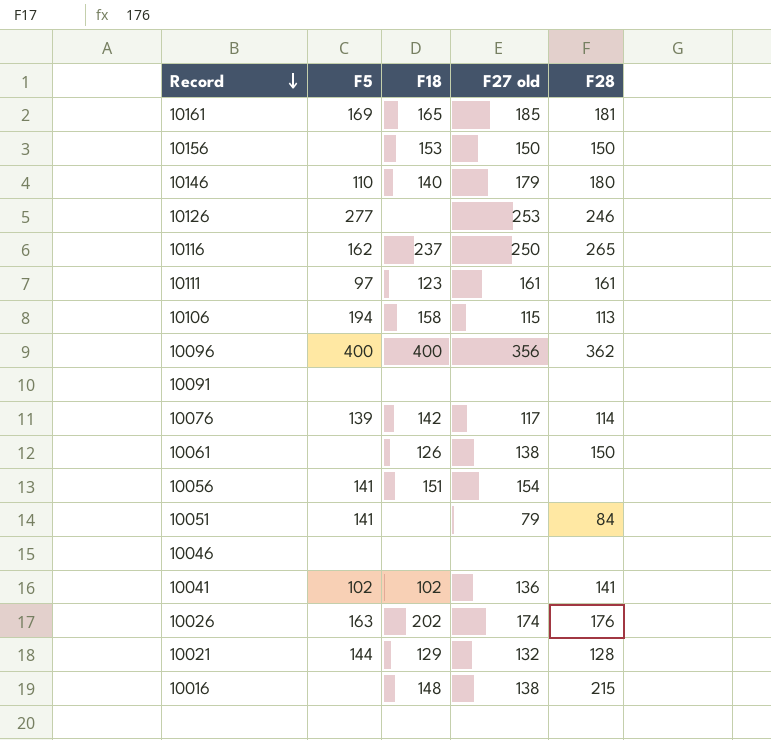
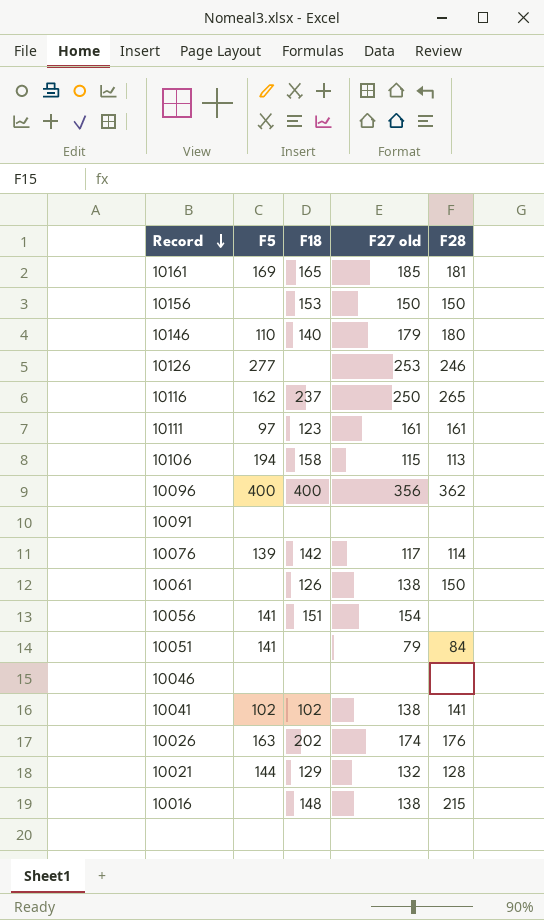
10041 | F27 old: 136 -> 138

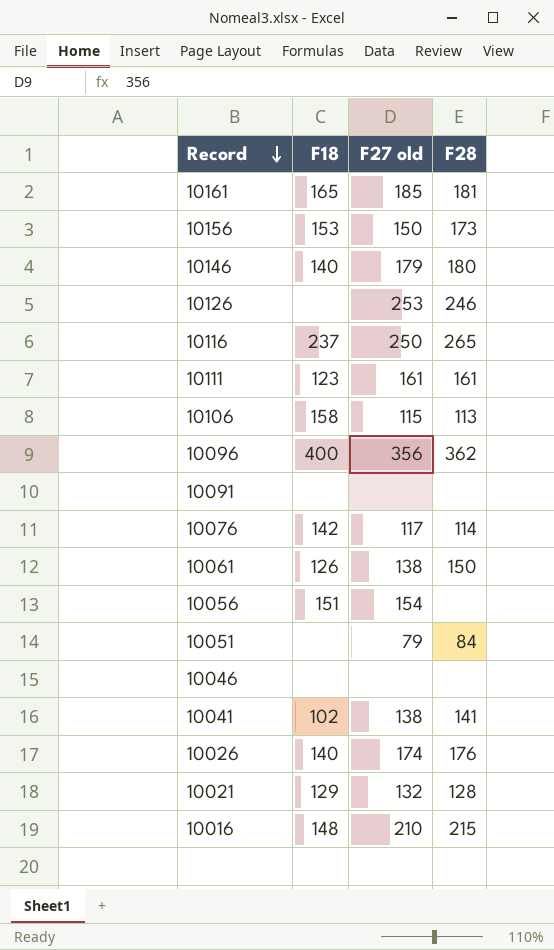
column F5 | position: 2 -> none
10156 | F28: 150 -> 173
10026 | F18: 202 -> 140
10016 | F27 old: 138 -> 210

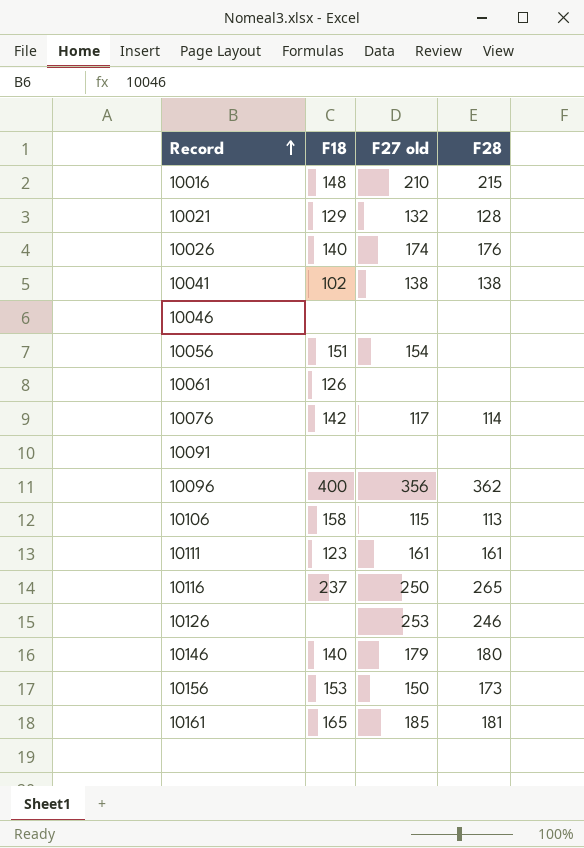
row order: Record descending -> Record ascending
row 10051: none | 79 | 84 -> none
10041 | F28: 141 -> 138
10061 | F27 old: 138 -> none
10061 | F28: 150 -> none

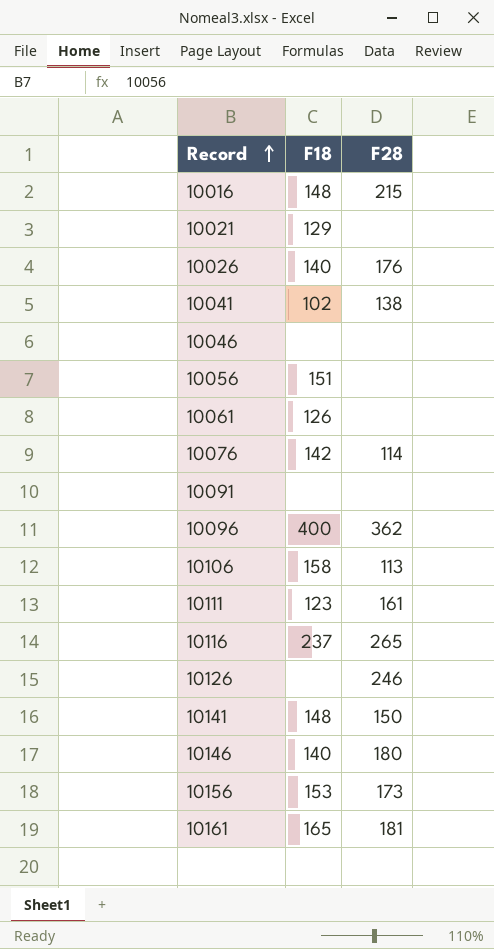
column F27 old | position: 3 -> none
10021 | F28: 128 -> none
row 10141: none -> 148 | 150

